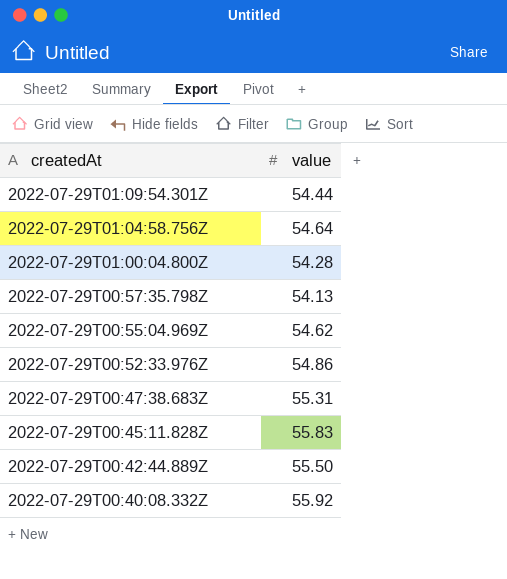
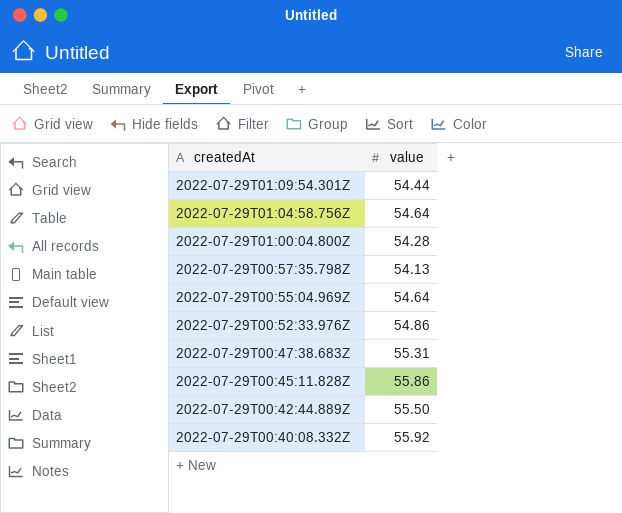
2022-07-29T00:55:04.969Z | value: 54.62 -> 54.64
2022-07-29T00:45:11.828Z | value: 55.83 -> 55.86

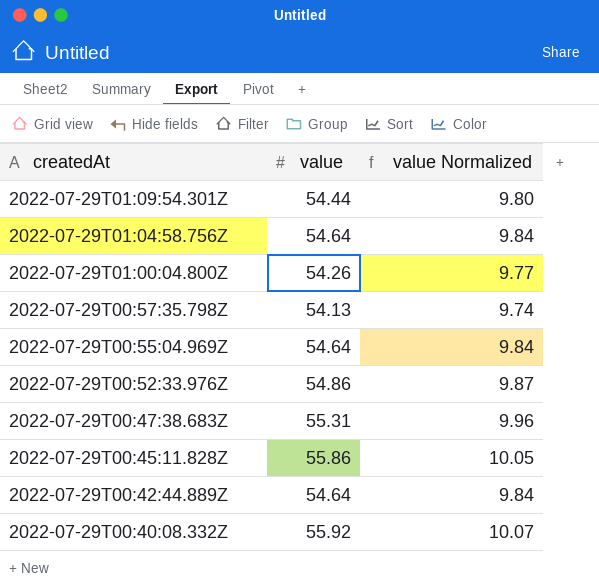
column value Normalized | formula: none -> [value] * 0.18
2022-07-29T01:00:04.800Z | value: 54.28 -> 54.26
2022-07-29T00:42:44.889Z | value: 55.50 -> 54.64

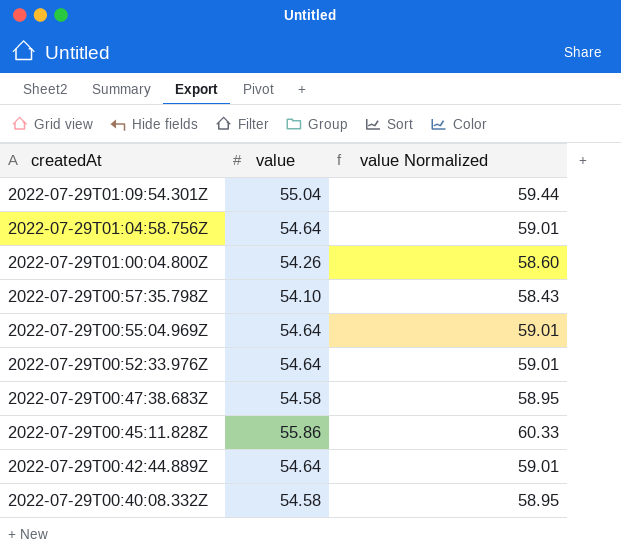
column value Normalized | formula: [value] * 0.18 -> [value] * 1.08
2022-07-29T01:09:54.301Z | value: 54.44 -> 55.04
2022-07-29T00:57:35.798Z | value: 54.13 -> 54.10
2022-07-29T00:52:33.976Z | value: 54.86 -> 54.64
2022-07-29T00:47:38.683Z | value: 55.31 -> 54.58
2022-07-29T00:40:08.332Z | value: 55.92 -> 54.58

